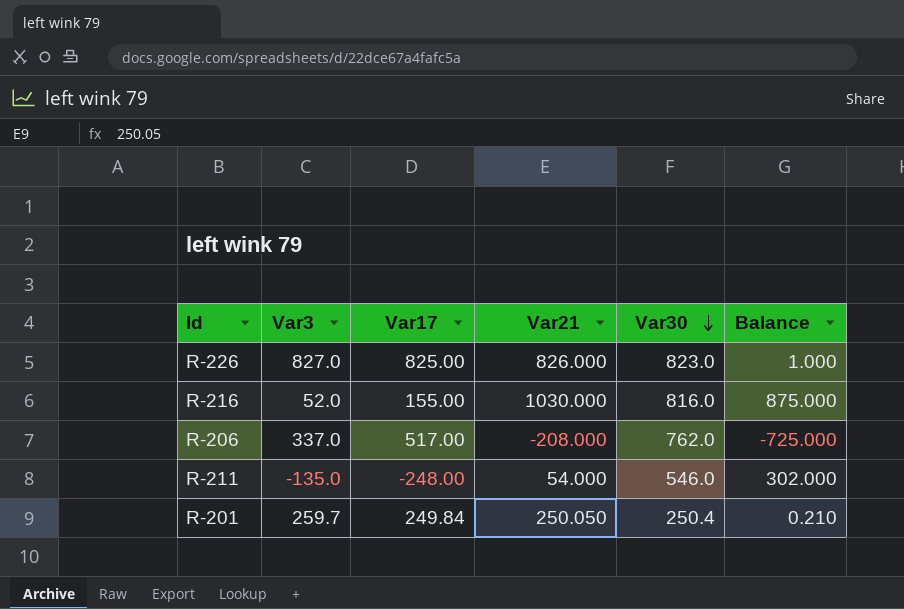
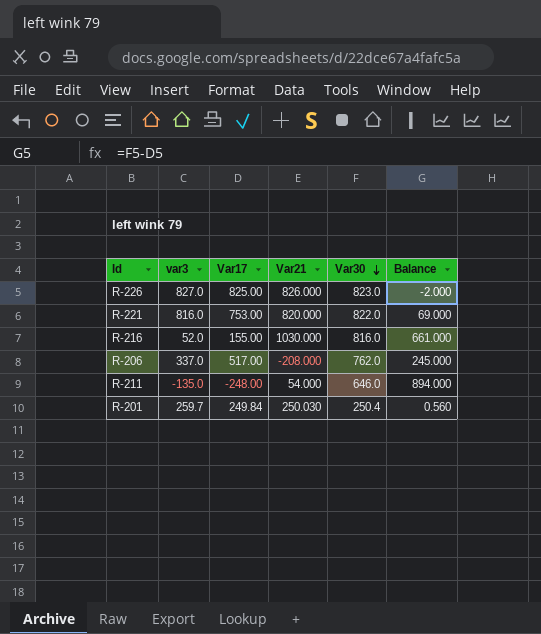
column name: Var3 -> var3
column Balance | formula: [Var21] - [Var17] -> [Var30] - [Var17]
row R-221: none -> 816.0 | 753.00 | 820.000 | 822.0 | 69.000
R-211 | Var30: 546.0 -> 646.0
R-201 | Var21: 250.050 -> 250.030

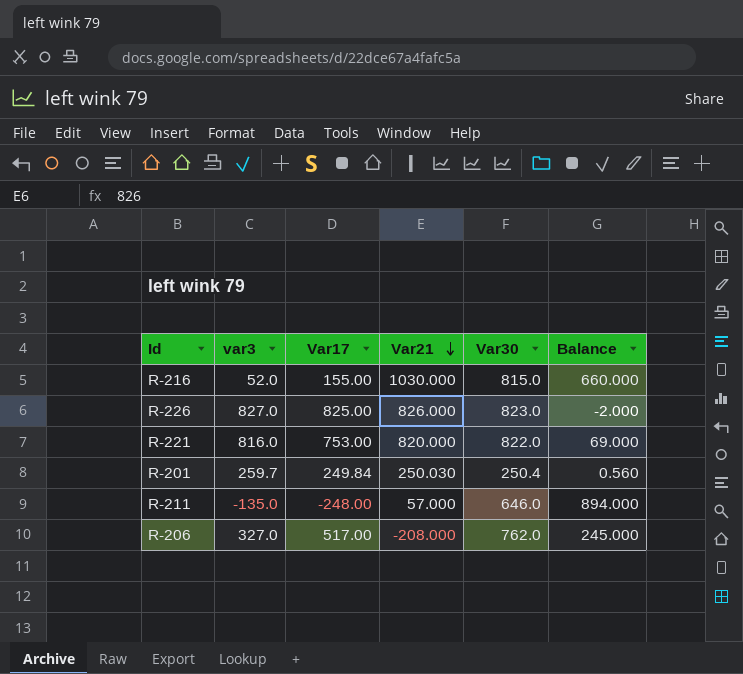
row order: Var30 descending -> Var21 descending
R-216 | Var30: 816.0 -> 815.0
R-216 | Balance: 661.000 -> 660.000
R-211 | Var21: 54.000 -> 57.000
R-206 | var3: 337.0 -> 327.0

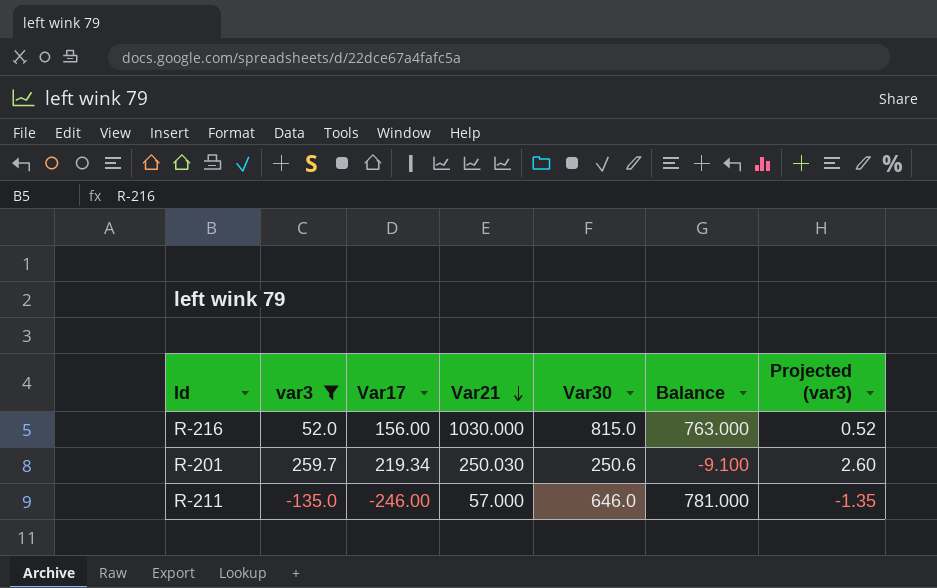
filter: none -> var3 <= 259.7
column Balance | formula: [Var30] - [Var17] -> [Var30] - [var3]
column Projected (var3) | formula: none -> [var3] * 0.01
R-216 | Var17: 155.00 -> 156.00
R-201 | Var17: 249.84 -> 219.34
R-201 | Var30: 250.4 -> 250.6
R-211 | Var17: -248.00 -> -246.00

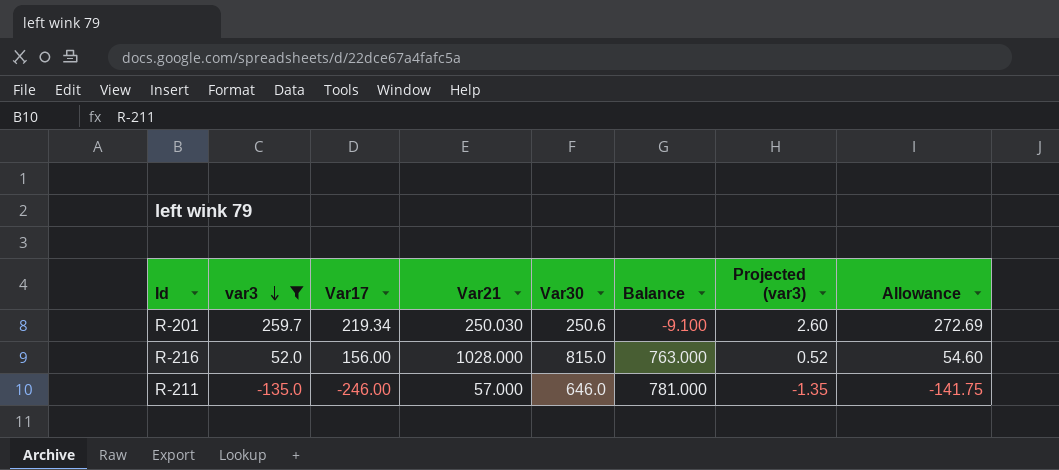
row order: Var21 descending -> var3 descending
column Allowance | formula: none -> [var3] * 1.05
R-216 | Var21: 1030.000 -> 1028.000

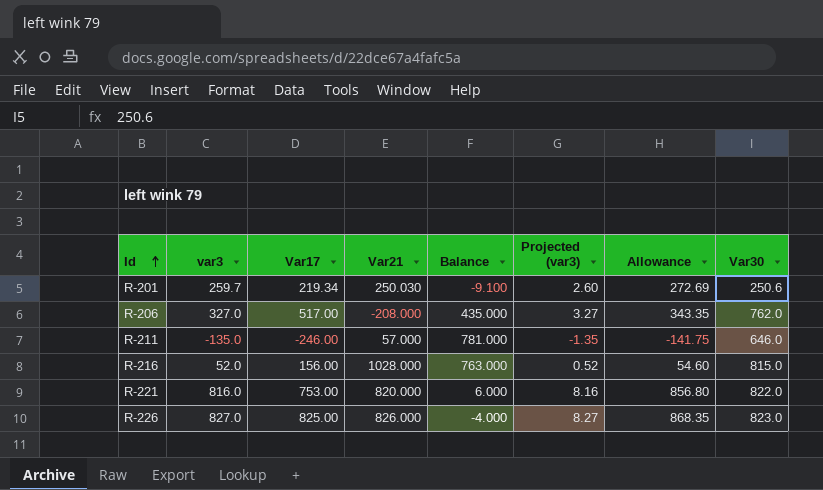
filter: var3 <= 259.7 -> none
row order: var3 descending -> Id ascending
column Var30 | position: 5 -> 8

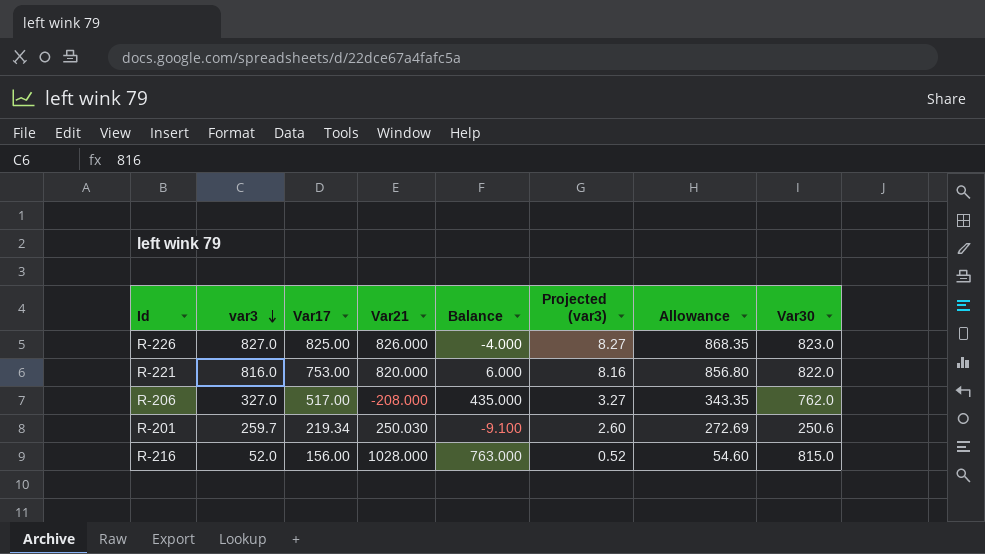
row order: Id ascending -> var3 descending
row R-211: -135.0 | -246.00 | 57.000 | 781.000 | -1.35 | -141.75 | 646.0 -> none

